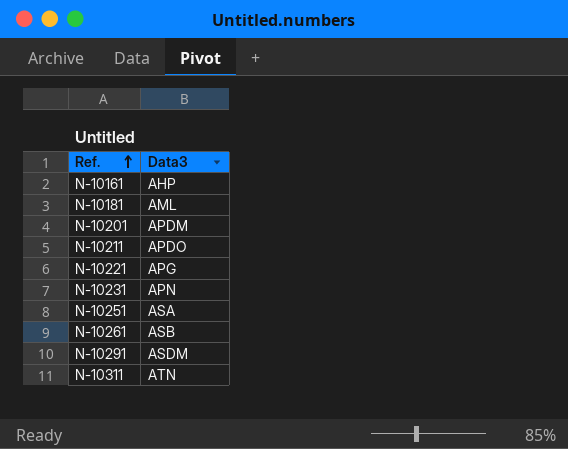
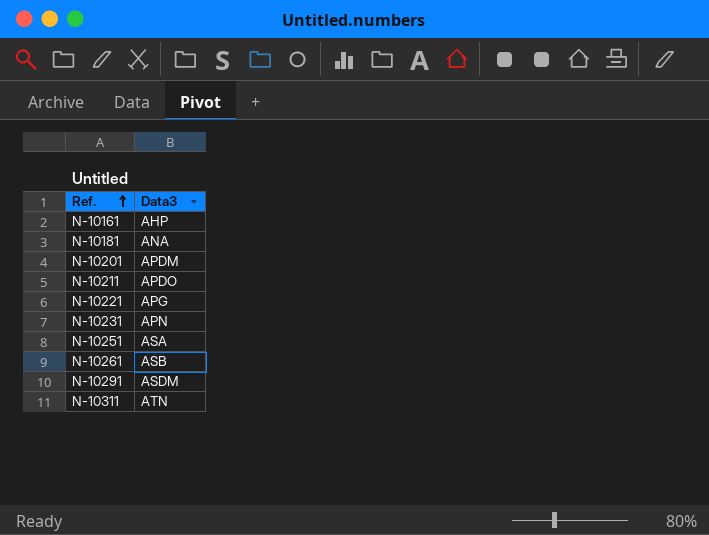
N-10181 | Data3: AML -> ANA

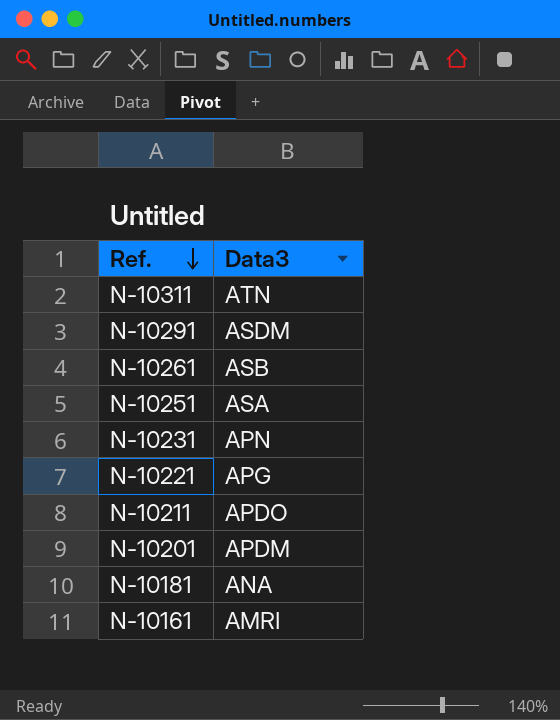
row order: Ref. ascending -> Ref. descending
N-10161 | Data3: AHP -> AMRI

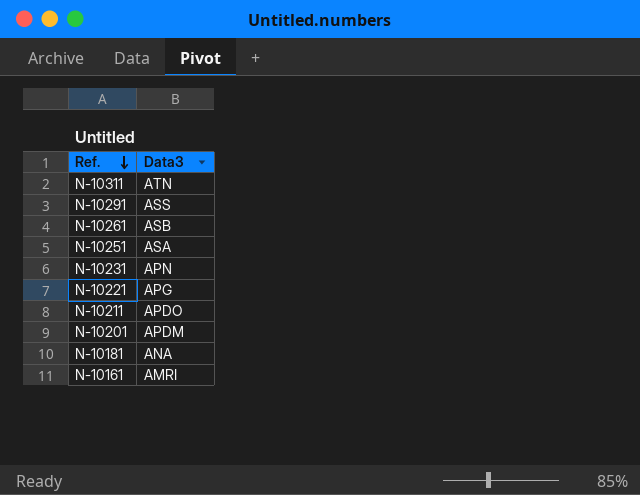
N-10291 | Data3: ASDM -> ASS

